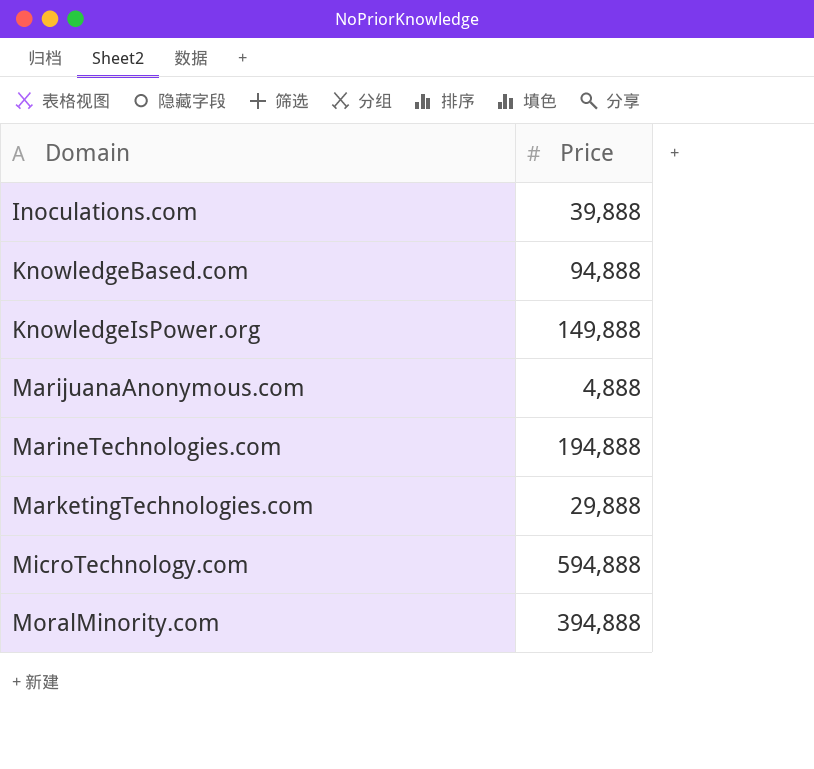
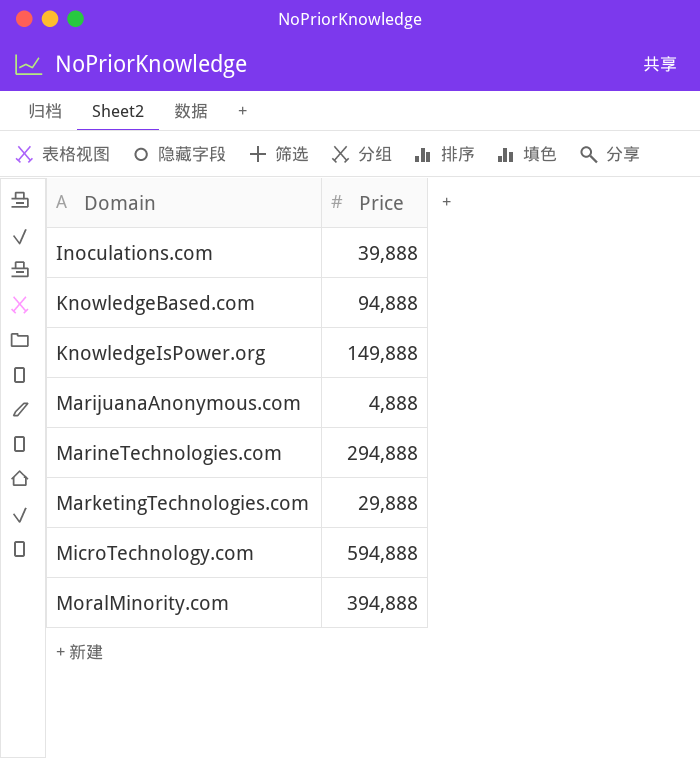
MarineTechnologies.com | Price: 194,888 -> 294,888

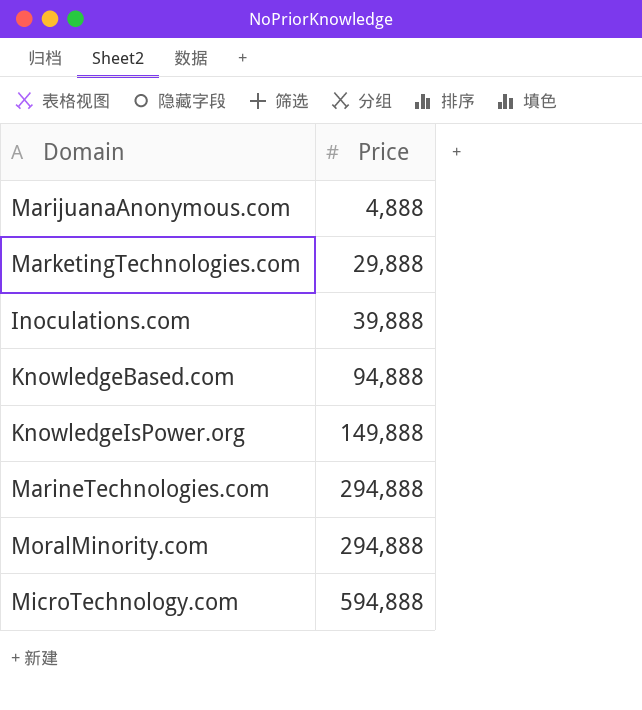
row order: Domain ascending -> Price ascending
MoralMinority.com | Price: 394,888 -> 294,888

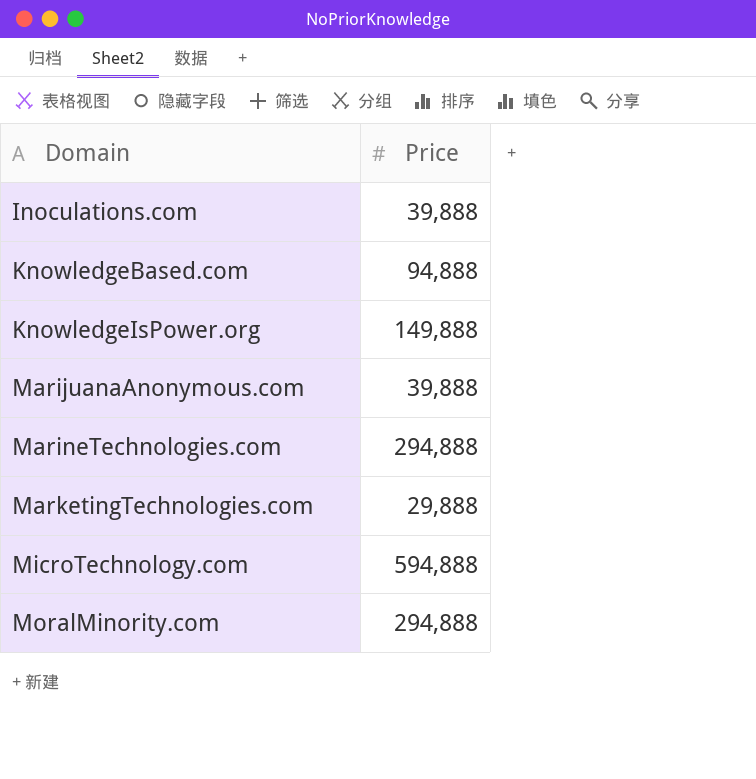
row order: Price ascending -> Domain ascending
MarijuanaAnonymous.com | Price: 4,888 -> 39,888

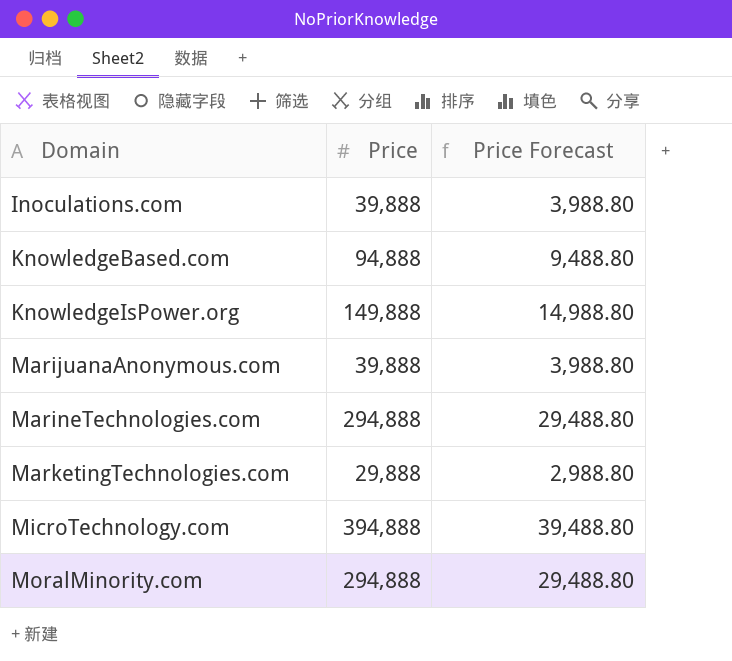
column Price Forecast | formula: none -> [Price] * 0.1
MicroTechnology.com | Price: 594,888 -> 394,888

